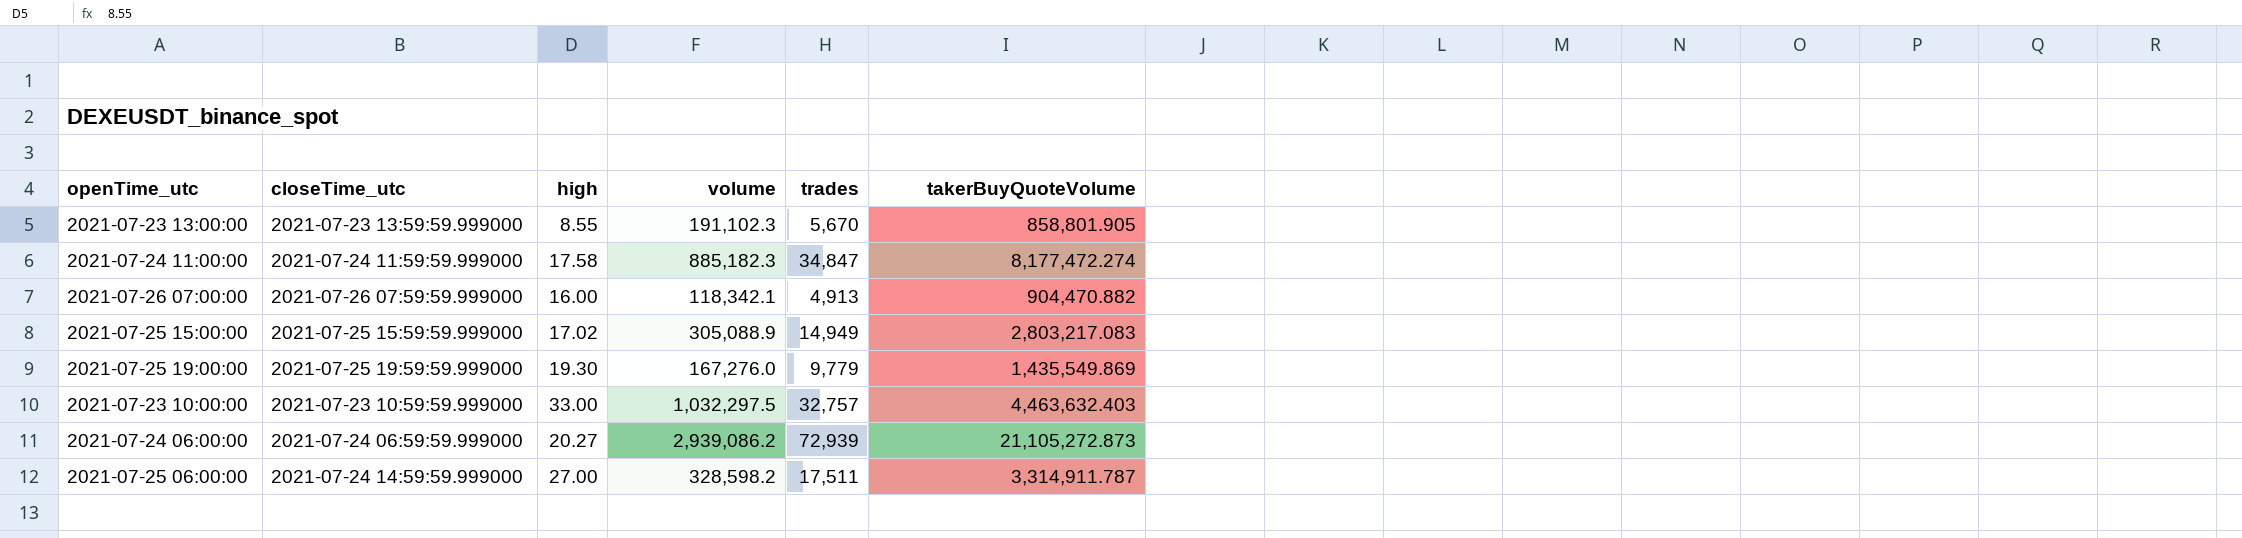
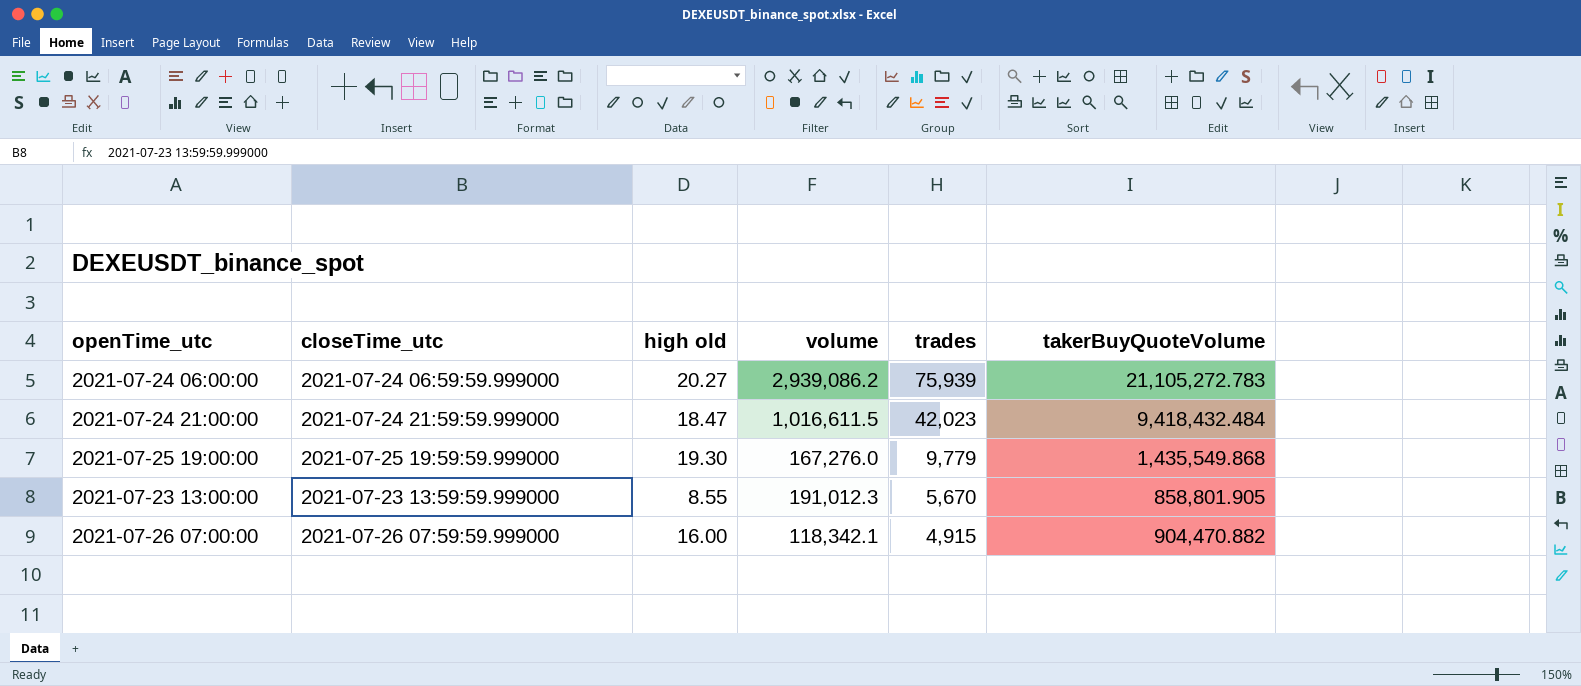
row order: none -> trades descending
column name: high -> high old
row 2021-07-24 11:00:00: 2021-07-24 11:59:59.999000 | 17.58 | 885,182.3 | 34,847 | 8,177,472.274 -> none
row 2021-07-25 15:00:00: 2021-07-25 15:59:59.999000 | 17.02 | 305,088.9 | 14,949 | 2,803,217.083 -> none
row 2021-07-23 10:00:00: 2021-07-23 10:59:59.999000 | 33.00 | 1,032,297.5 | 32,757 | 4,463,632.403 -> none
row 2021-07-25 06:00:00: 2021-07-24 14:59:59.999000 | 27.00 | 328,598.2 | 17,511 | 3,314,911.787 -> none
2021-07-24 06:00:00 | trades: 72,939 -> 75,939
2021-07-24 06:00:00 | takerBuyQuoteVolume: 21,105,272.873 -> 21,105,272.783
row 2021-07-24 21:00:00: none -> 2021-07-24 21:59:59.999000 | 18.47 | 1,016,611.5 | 42,023 | 9,418,432.484
2021-07-25 19:00:00 | takerBuyQuoteVolume: 1,435,549.869 -> 1,435,549.868
2021-07-23 13:00:00 | volume: 191,102.3 -> 191,012.3
2021-07-26 07:00:00 | trades: 4,913 -> 4,915

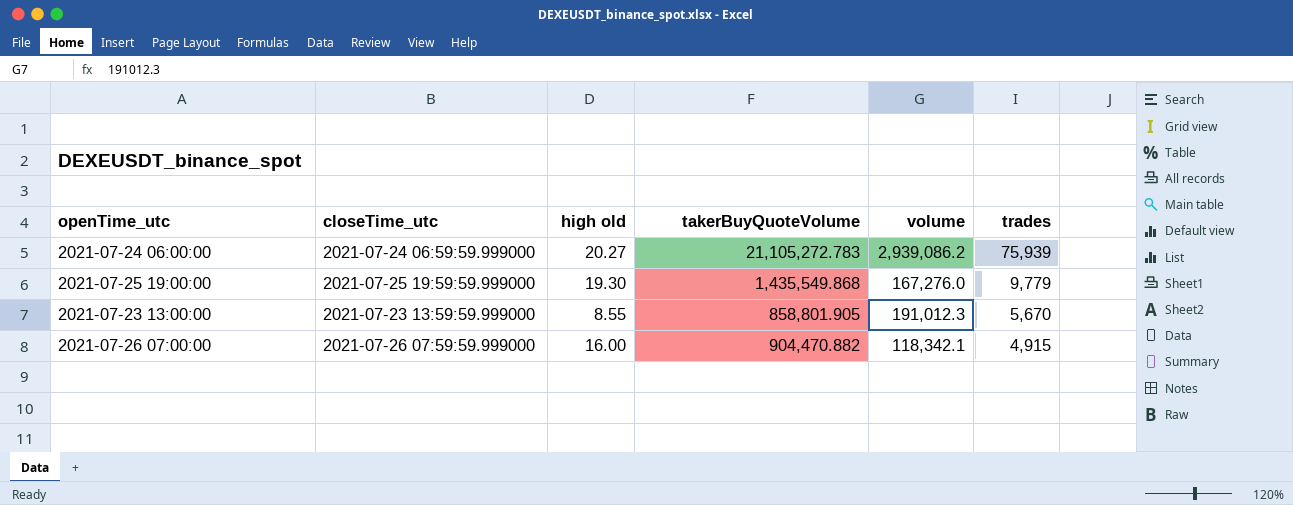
column takerBuyQuoteVolume | position: 6 -> 4
row 2021-07-24 21:00:00: 2021-07-24 21:59:59.999000 | 18.47 | 1,016,611.5 | 42,023 | 9,418,432.484 -> none

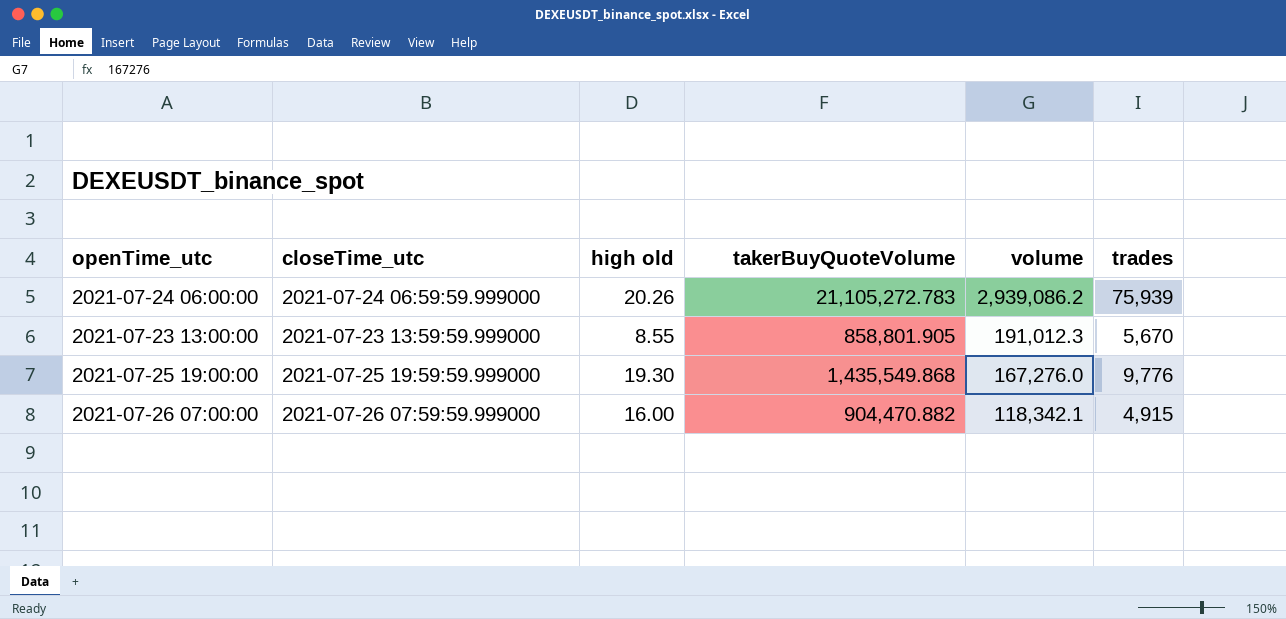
row order: trades descending -> volume descending
2021-07-24 06:00:00 | high old: 20.27 -> 20.26
2021-07-25 19:00:00 | trades: 9,779 -> 9,776

